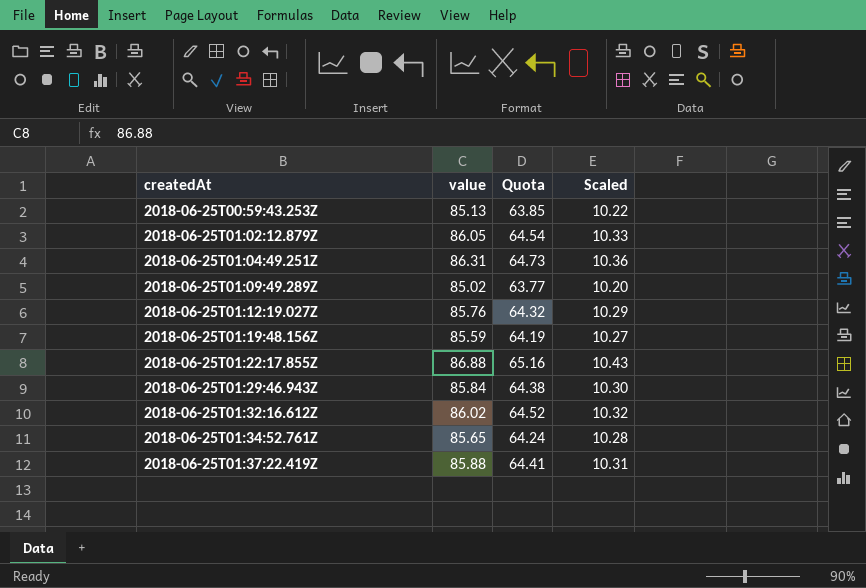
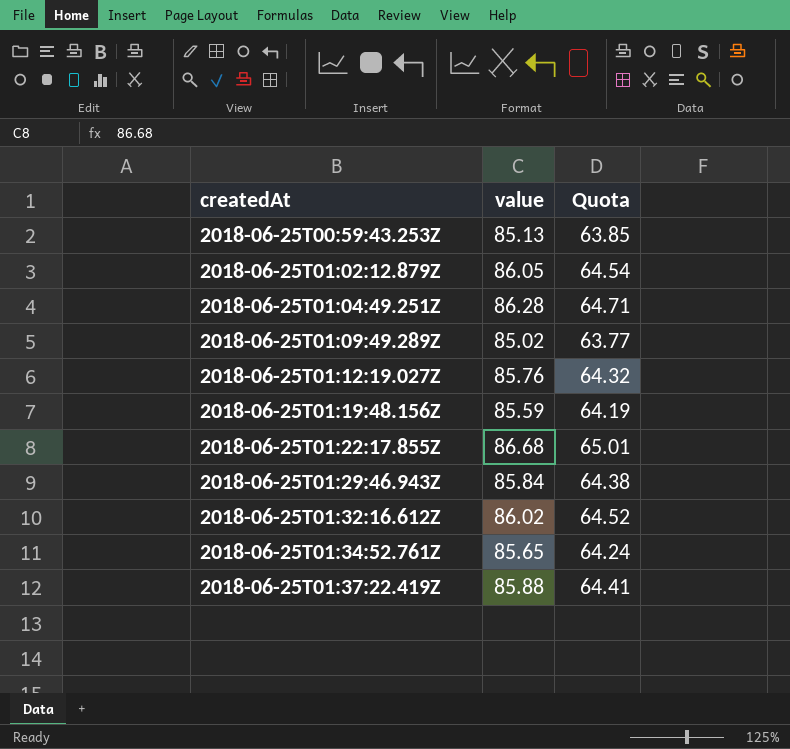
column Scaled | formula: [value] * 0.12 -> none
2018-06-25T01:04:49.251Z | value: 86.31 -> 86.28
2018-06-25T01:04:49.251Z | Quota: 64.73 -> 64.71
2018-06-25T01:22:17.855Z | value: 86.88 -> 86.68
2018-06-25T01:22:17.855Z | Quota: 65.16 -> 65.01

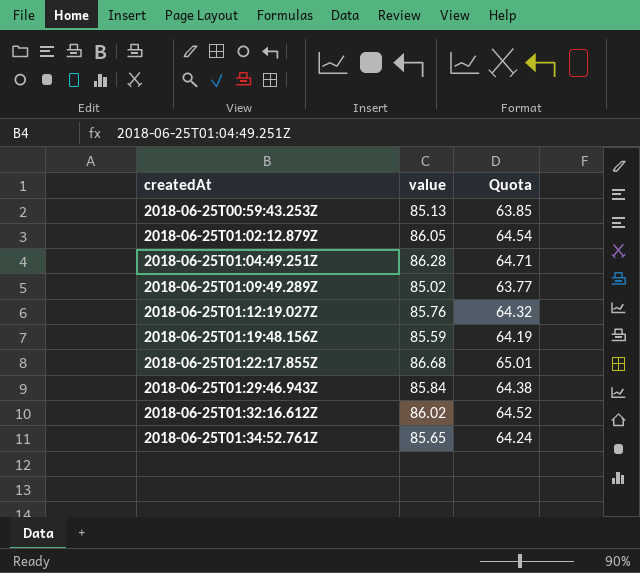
row 2018-06-25T01:37:22.419Z: 85.88 | 64.41 -> none

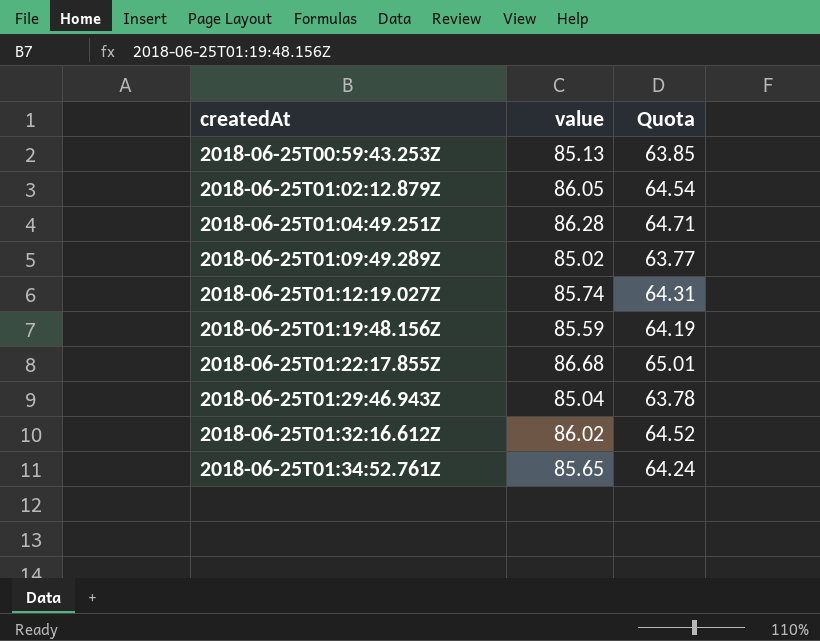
2018-06-25T01:12:19.027Z | value: 85.76 -> 85.74
2018-06-25T01:12:19.027Z | Quota: 64.32 -> 64.31
2018-06-25T01:29:46.943Z | value: 85.84 -> 85.04
2018-06-25T01:29:46.943Z | Quota: 64.38 -> 63.78

